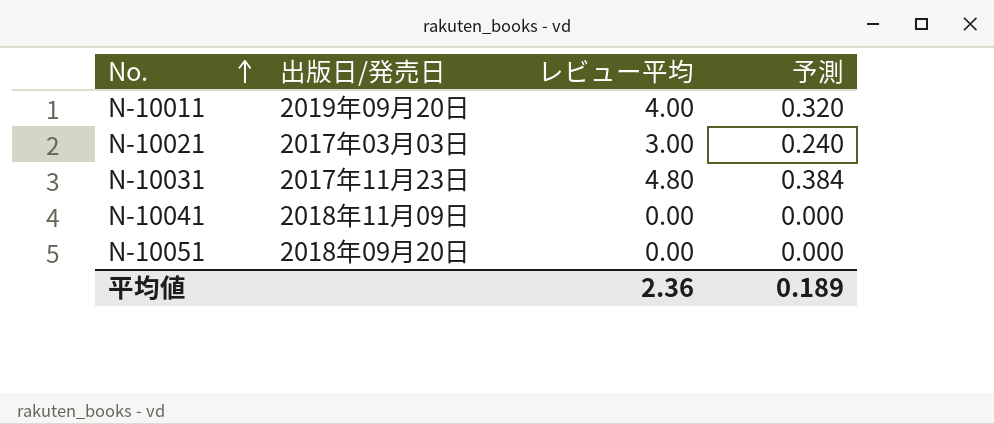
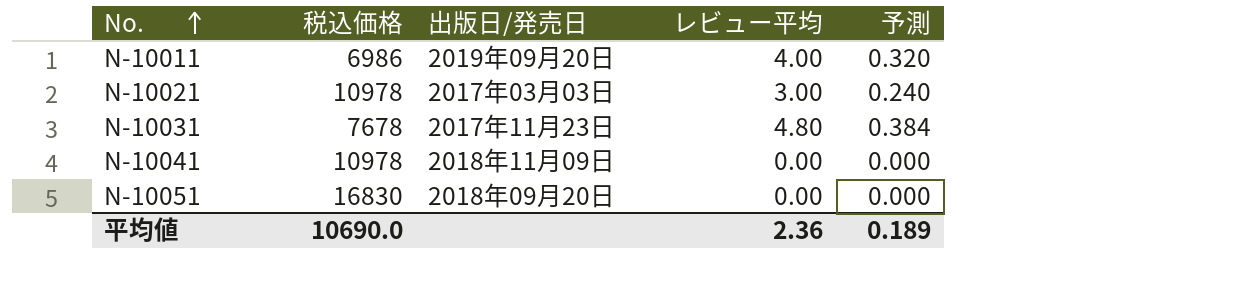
column 税込価格 | position: none -> 2

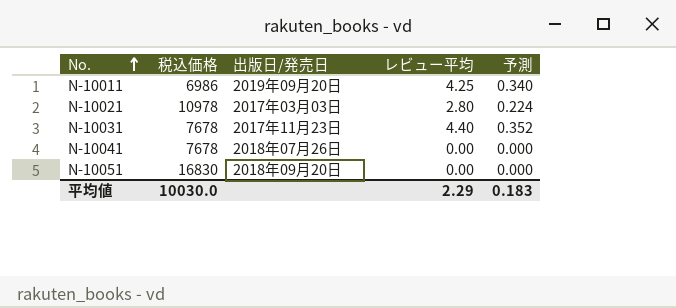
N-10011 | レビュー平均: 4.00 -> 4.25
N-10011 | 予測: 0.320 -> 0.340
N-10021 | レビュー平均: 3.00 -> 2.80
N-10021 | 予測: 0.240 -> 0.224
N-10031 | レビュー平均: 4.80 -> 4.40
N-10031 | 予測: 0.384 -> 0.352
N-10041 | 税込価格: 10978 -> 7678
N-10041 | 出版日/発売日: 2018年11月09日 -> 2018年07月26日
平均値 | 税込価格: 10690.0 -> 10030.0
平均値 | レビュー平均: 2.36 -> 2.29
平均値 | 予測: 0.189 -> 0.183

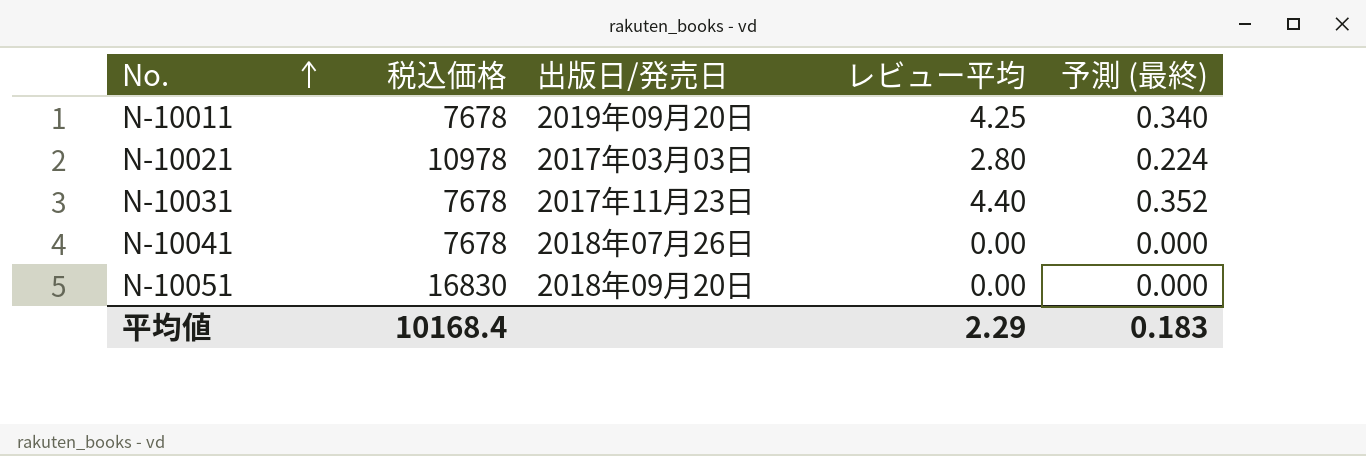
column name: 予測 -> 予測 (最終)
N-10011 | 税込価格: 6986 -> 7678
平均値 | 税込価格: 10030.0 -> 10168.4

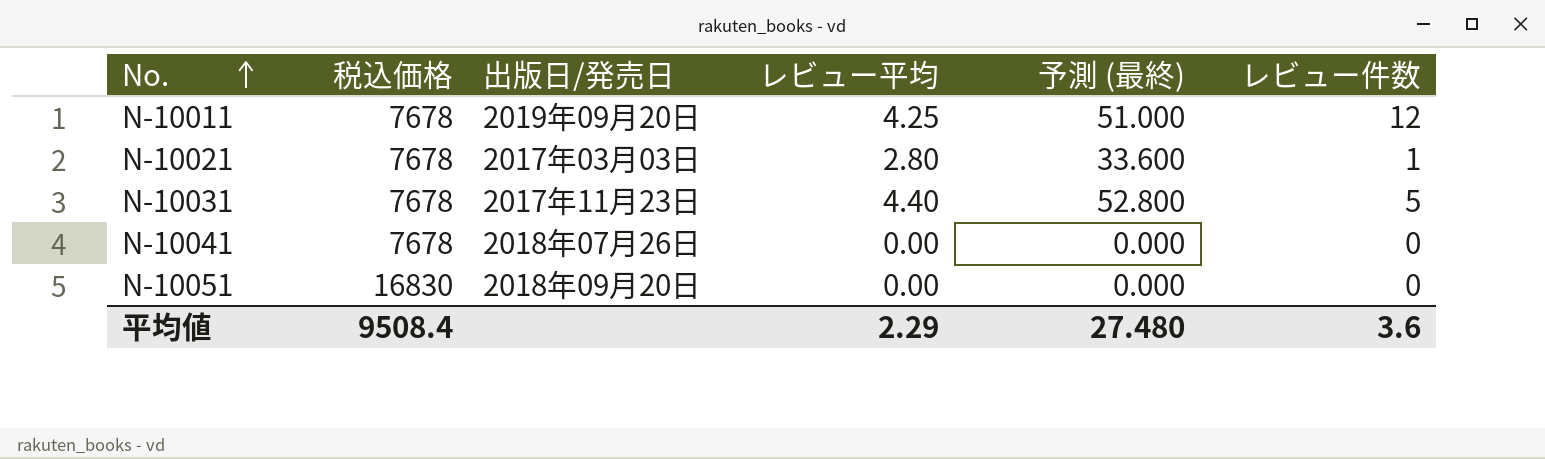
column 予測 (最終) | formula: [レビュー平均] * 0.08 -> [レビュー平均] * 12
column レビュー件数 | position: none -> 6
N-10021 | 税込価格: 10978 -> 7678
平均値 | 税込価格: 10168.4 -> 9508.4
平均値 | 予測 (最終): 0.183 -> 27.480

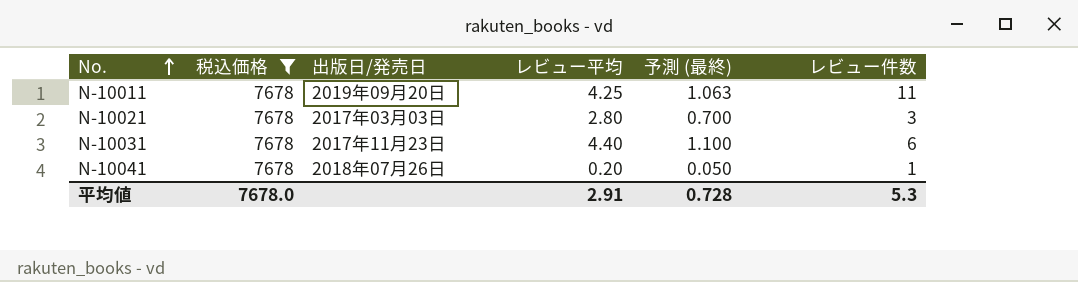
filter: none -> 税込価格 = 7678
column 予測 (最終) | formula: [レビュー平均] * 12 -> [レビュー平均] * 0.25
N-10011 | レビュー件数: 12 -> 11
N-10021 | レビュー件数: 1 -> 3
N-10031 | レビュー件数: 5 -> 6
N-10041 | レビュー平均: 0.00 -> 0.20
N-10041 | レビュー件数: 0 -> 1
平均値 | 税込価格: 9508.4 -> 7678.0
平均値 | レビュー平均: 2.29 -> 2.91
平均値 | 予測 (最終): 27.480 -> 0.728
平均値 | レビュー件数: 3.6 -> 5.3

